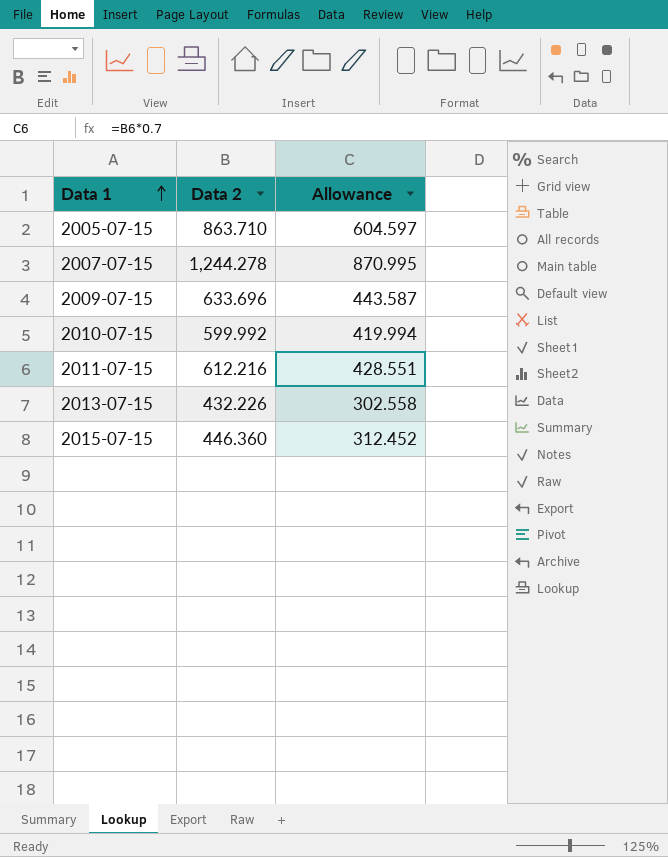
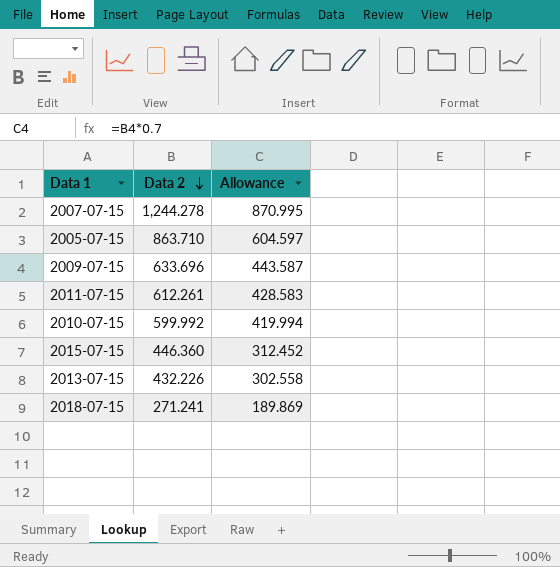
row order: Data 1 ascending -> Data 2 descending
2011-07-15 | Data 2: 612.216 -> 612.261
2011-07-15 | Allowance: 428.551 -> 428.583
row 2018-07-15: none -> 271.241 | 189.869

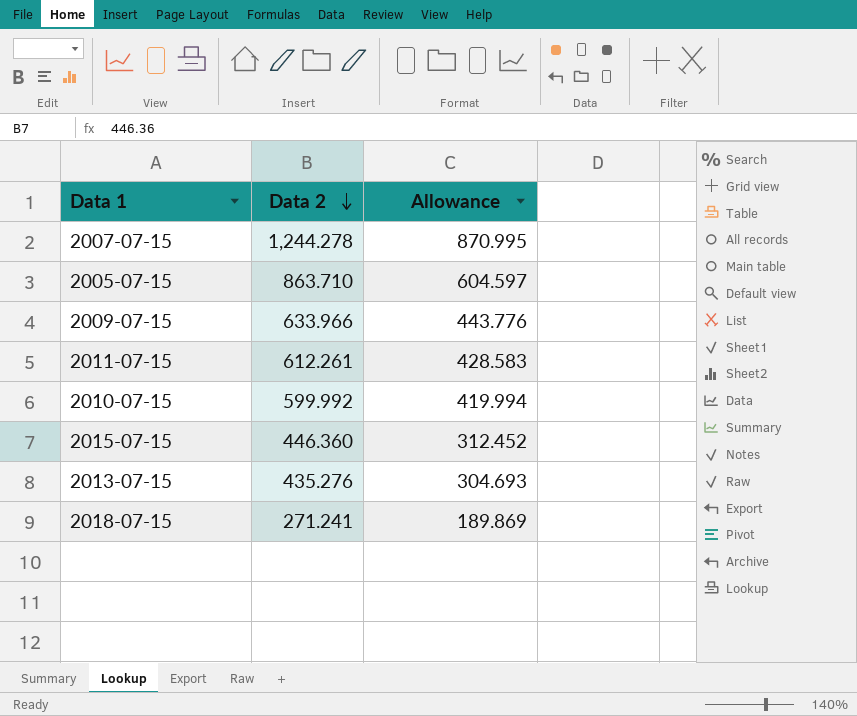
2009-07-15 | Data 2: 633.696 -> 633.966
2009-07-15 | Allowance: 443.587 -> 443.776
2013-07-15 | Data 2: 432.226 -> 435.276
2013-07-15 | Allowance: 302.558 -> 304.693

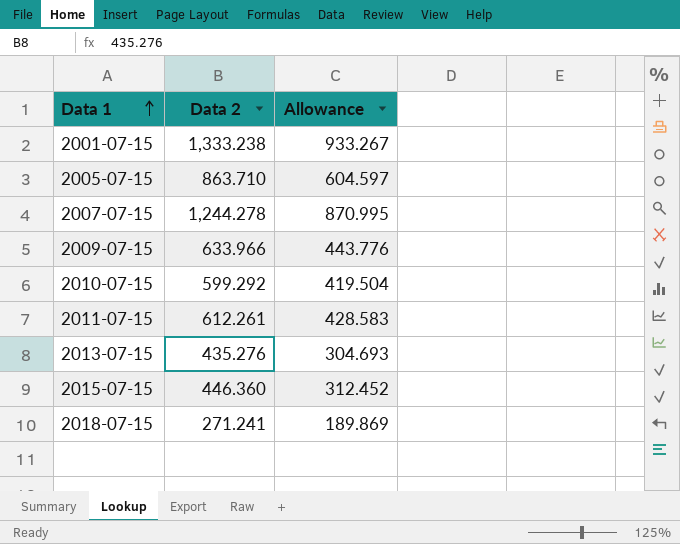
row order: Data 2 descending -> Data 1 ascending
row 2001-07-15: none -> 1,333.238 | 933.267
2010-07-15 | Data 2: 599.992 -> 599.292
2010-07-15 | Allowance: 419.994 -> 419.504

